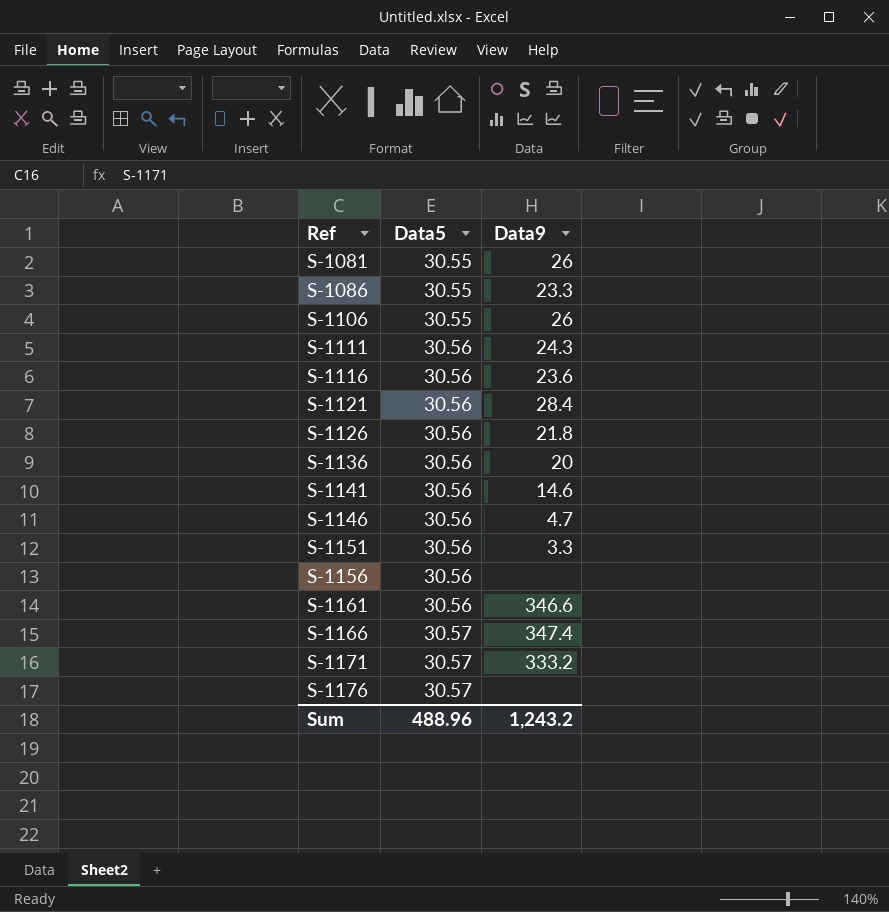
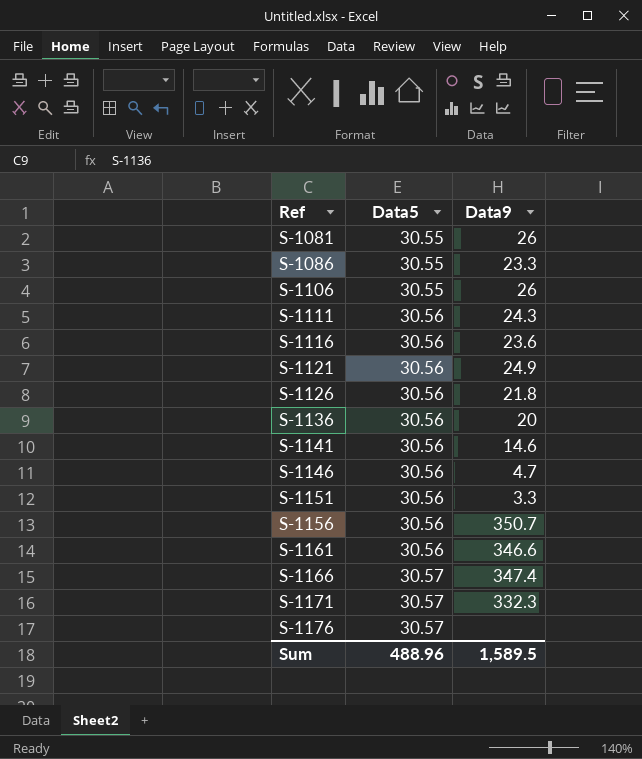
S-1121 | Data9: 28.4 -> 24.9
S-1156 | Data9: none -> 350.7
S-1171 | Data9: 333.2 -> 332.3
Sum | Data9: 1,243.2 -> 1,589.5

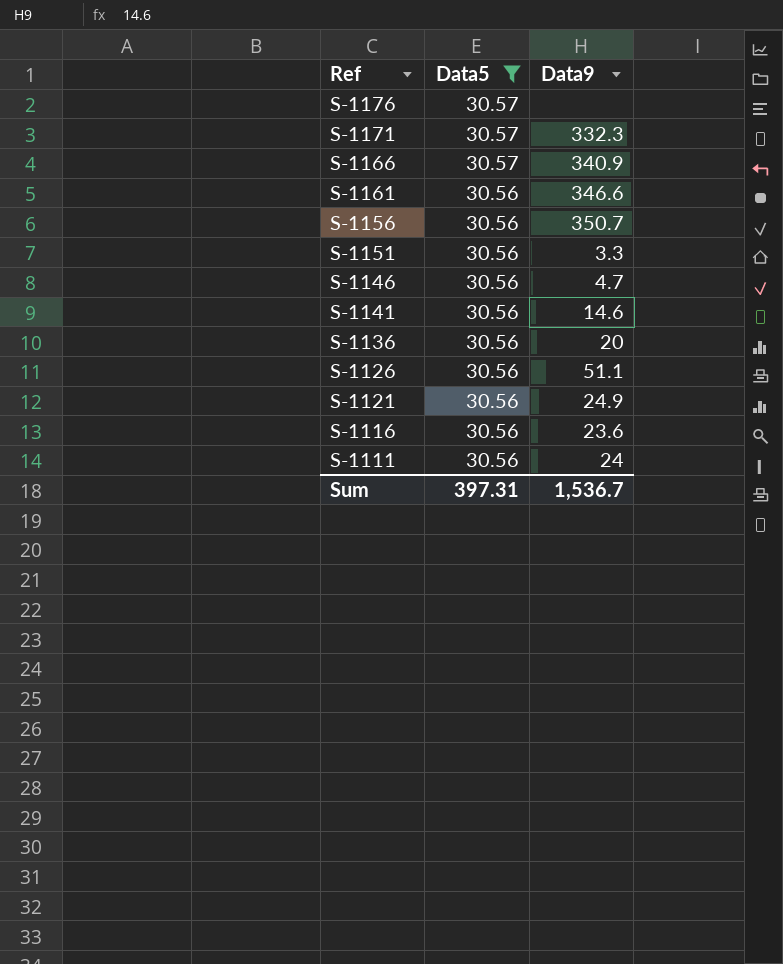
filter: none -> Data5 != 30.55
row order: Ref ascending -> Ref descending
S-1166 | Data9: 347.4 -> 340.9
S-1126 | Data9: 21.8 -> 51.1
S-1111 | Data9: 24.3 -> 24
Sum | Data5: 488.96 -> 397.31
Sum | Data9: 1,589.5 -> 1,536.7

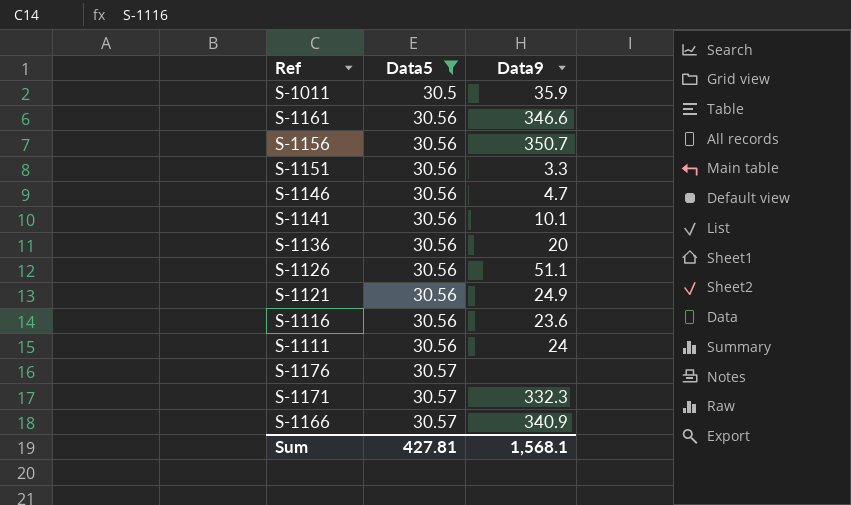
row order: Ref descending -> Data5 ascending
row S-1011: none -> 30.5 | 35.9
S-1141 | Data9: 14.6 -> 10.1
Sum | Data5: 397.31 -> 427.81
Sum | Data9: 1,536.7 -> 1,568.1

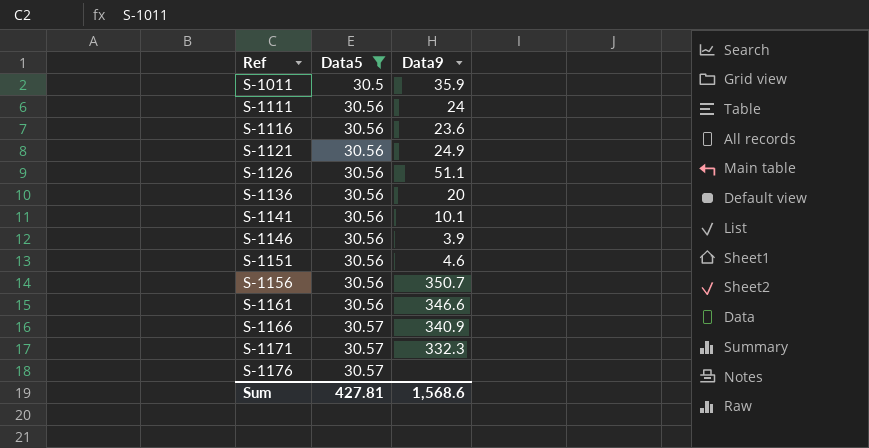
row order: Data5 ascending -> Ref ascending
S-1146 | Data9: 4.7 -> 3.9
S-1151 | Data9: 3.3 -> 4.6
Sum | Data9: 1,568.1 -> 1,568.6

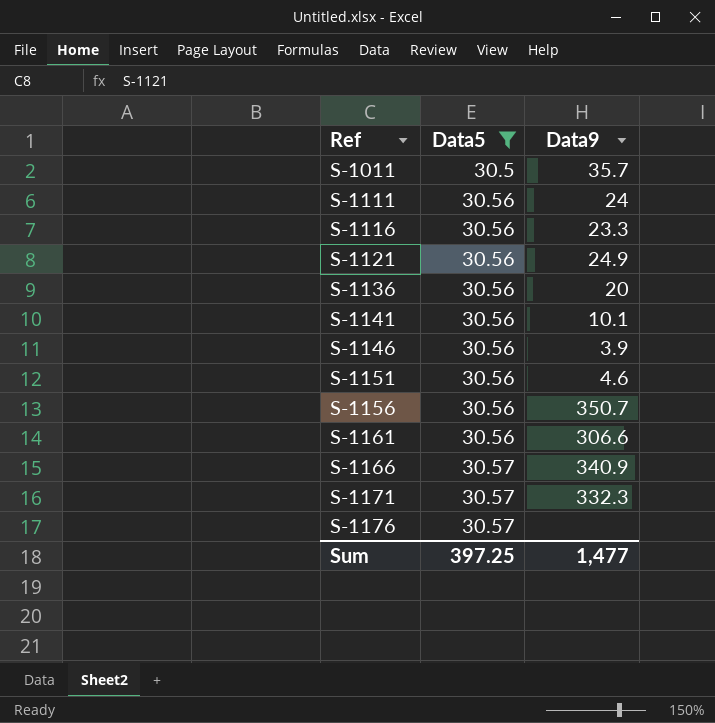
row S-1126: 30.56 | 51.1 -> none
S-1011 | Data9: 35.9 -> 35.7
S-1116 | Data9: 23.6 -> 23.3
S-1161 | Data9: 346.6 -> 306.6
Sum | Data5: 427.81 -> 397.25
Sum | Data9: 1,568.6 -> 1,477

